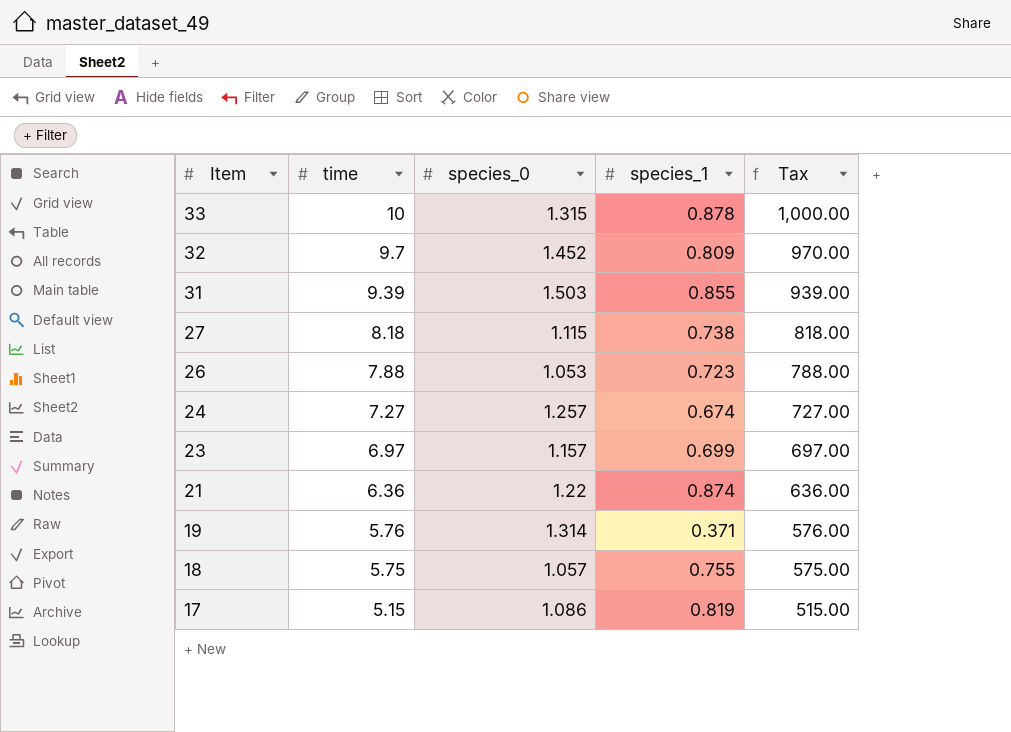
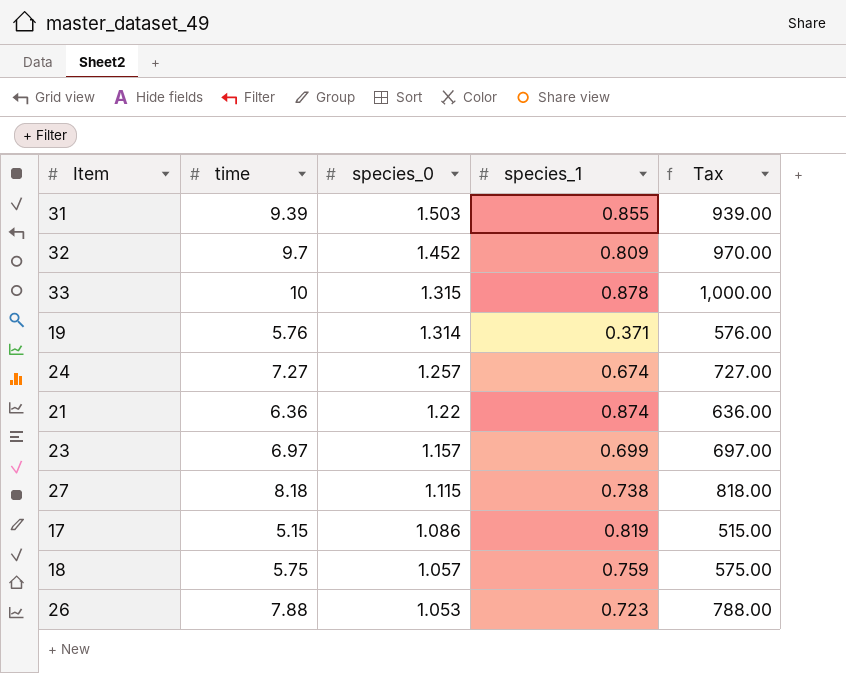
row order: Item descending -> species_0 descending
18 | species_1: 0.755 -> 0.759

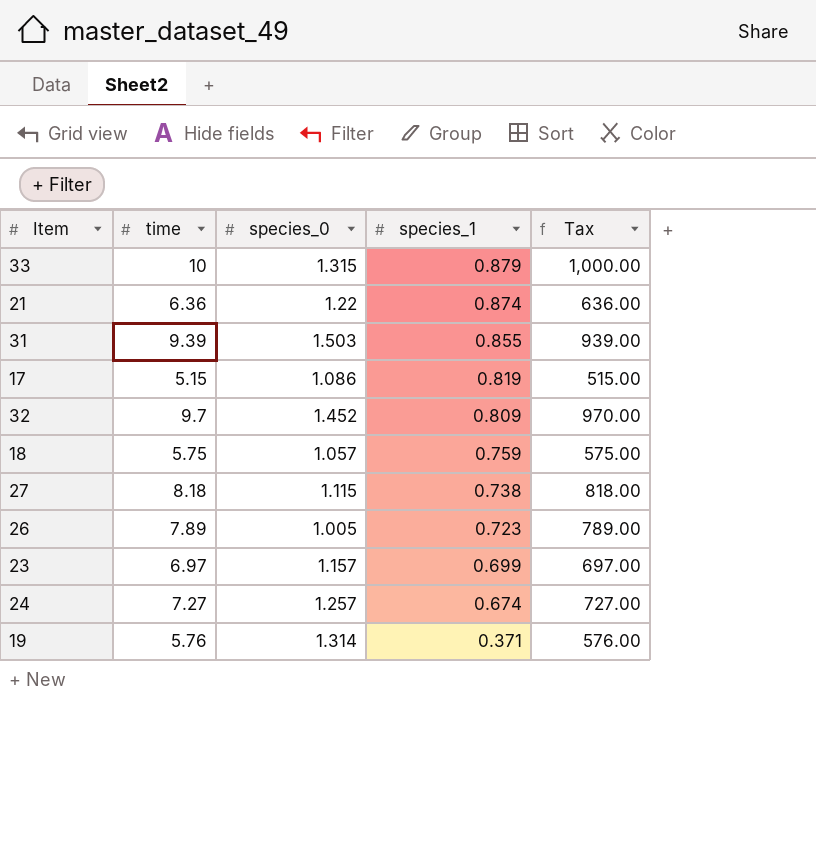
row order: species_0 descending -> species_1 descending
33 | species_1: 0.878 -> 0.879
26 | time: 7.88 -> 7.89
26 | species_0: 1.053 -> 1.005
26 | Tax: 788.00 -> 789.00

